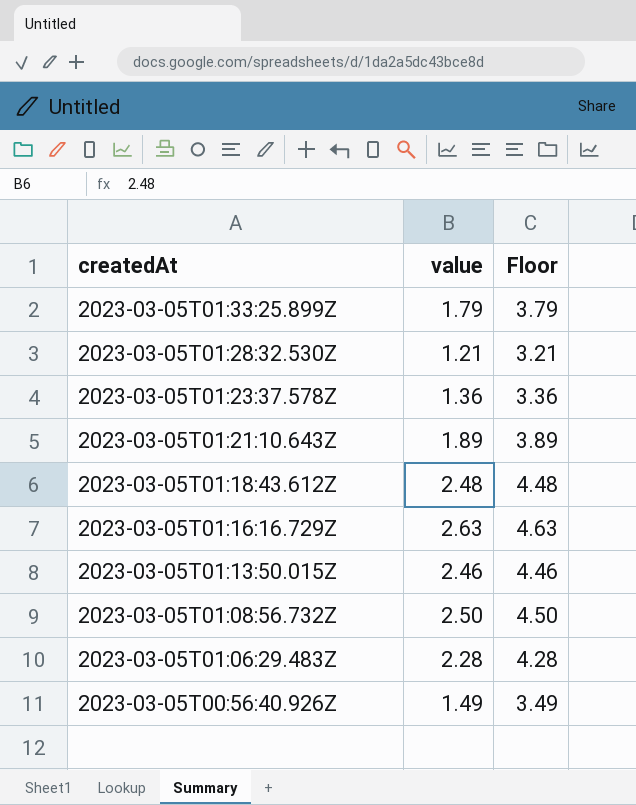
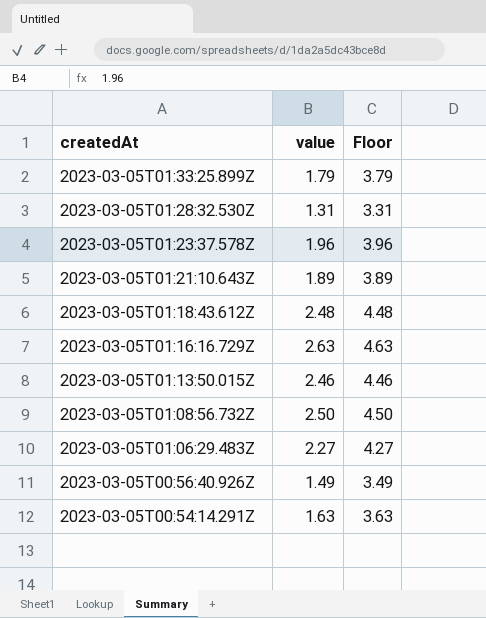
2023-03-05T01:28:32.530Z | value: 1.21 -> 1.31
2023-03-05T01:28:32.530Z | Floor: 3.21 -> 3.31
2023-03-05T01:23:37.578Z | value: 1.36 -> 1.96
2023-03-05T01:23:37.578Z | Floor: 3.36 -> 3.96
2023-03-05T01:06:29.483Z | value: 2.28 -> 2.27
2023-03-05T01:06:29.483Z | Floor: 4.28 -> 4.27
row 2023-03-05T00:54:14.291Z: none -> 1.63 | 3.63

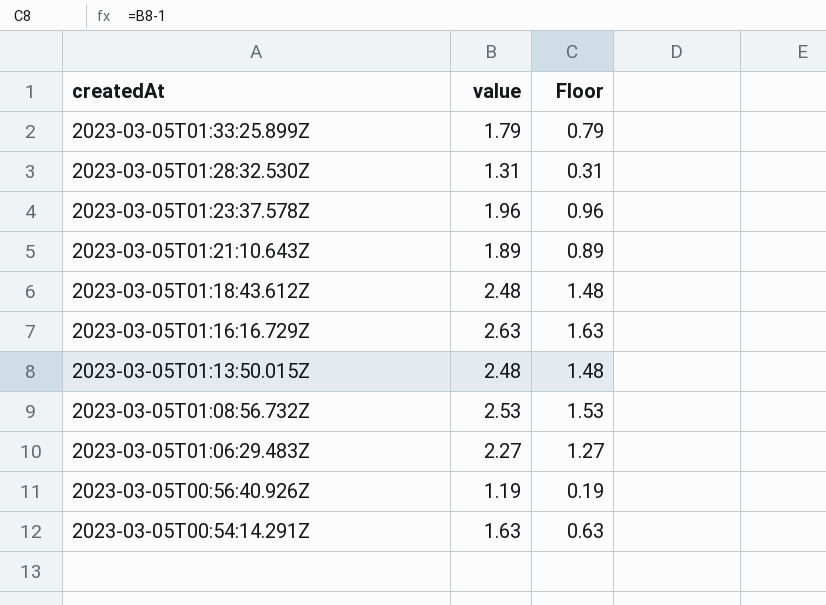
column Floor | formula: [value] + 2 -> [value] - 1
2023-03-05T01:13:50.015Z | value: 2.46 -> 2.48
2023-03-05T01:08:56.732Z | value: 2.50 -> 2.53
2023-03-05T00:56:40.926Z | value: 1.49 -> 1.19

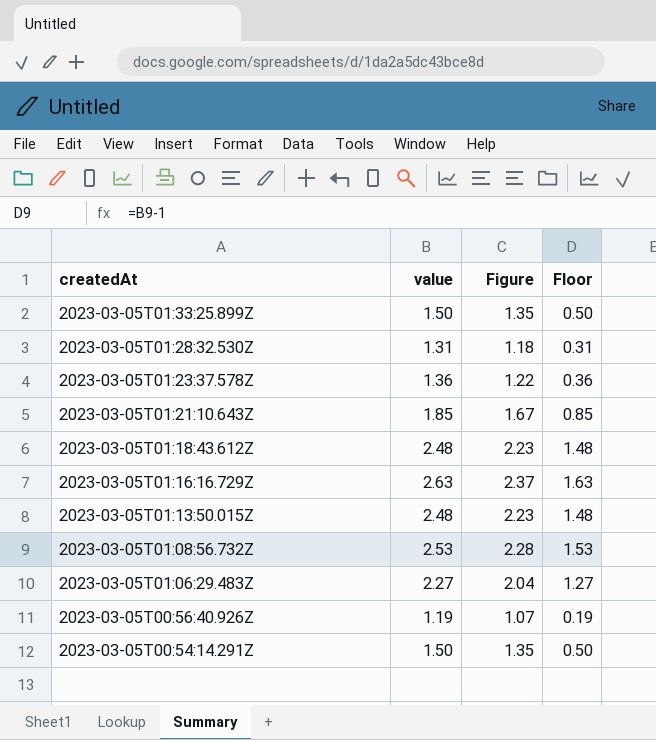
column Figure | formula: none -> [value] * 0.9
2023-03-05T01:33:25.899Z | value: 1.79 -> 1.50
2023-03-05T01:33:25.899Z | Floor: 0.79 -> 0.50
2023-03-05T01:23:37.578Z | value: 1.96 -> 1.36
2023-03-05T01:23:37.578Z | Floor: 0.96 -> 0.36
2023-03-05T01:21:10.643Z | value: 1.89 -> 1.85
2023-03-05T01:21:10.643Z | Floor: 0.89 -> 0.85
2023-03-05T00:54:14.291Z | value: 1.63 -> 1.50
2023-03-05T00:54:14.291Z | Floor: 0.63 -> 0.50

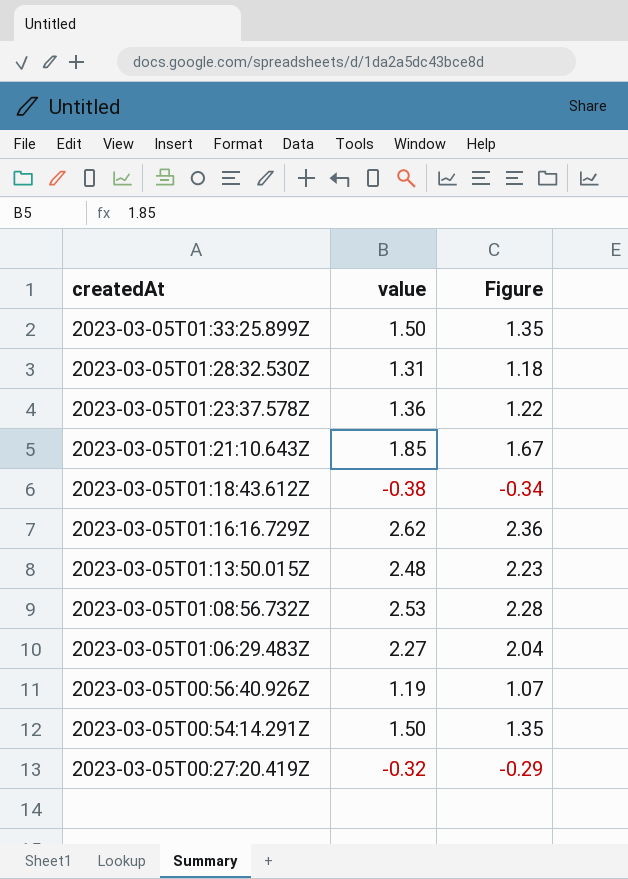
column Floor | formula: [value] - 1 -> none
2023-03-05T01:18:43.612Z | value: 2.48 -> -0.38
2023-03-05T01:18:43.612Z | Figure: 2.23 -> -0.34
2023-03-05T01:16:16.729Z | value: 2.63 -> 2.62
2023-03-05T01:16:16.729Z | Figure: 2.37 -> 2.36
row 2023-03-05T00:27:20.419Z: none -> -0.32 | -0.29

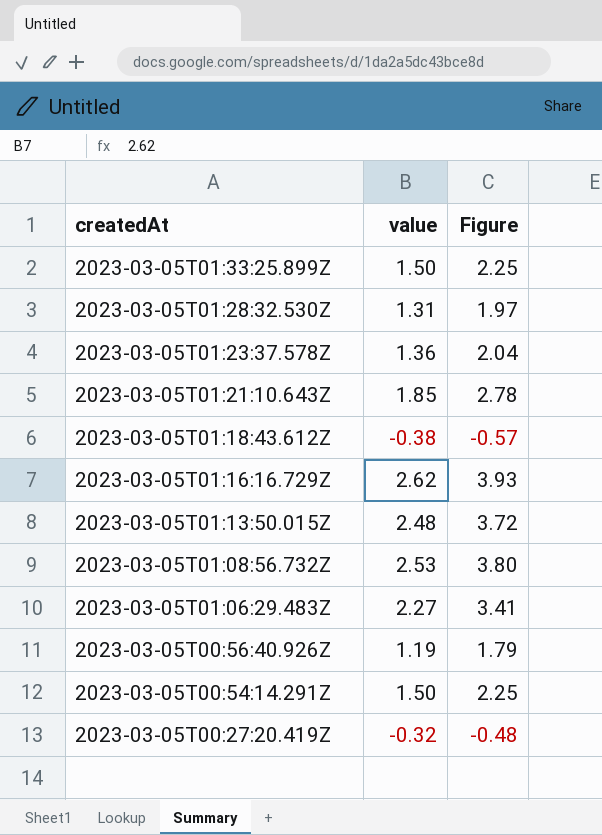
column Figure | formula: [value] * 0.9 -> [value] * 1.5

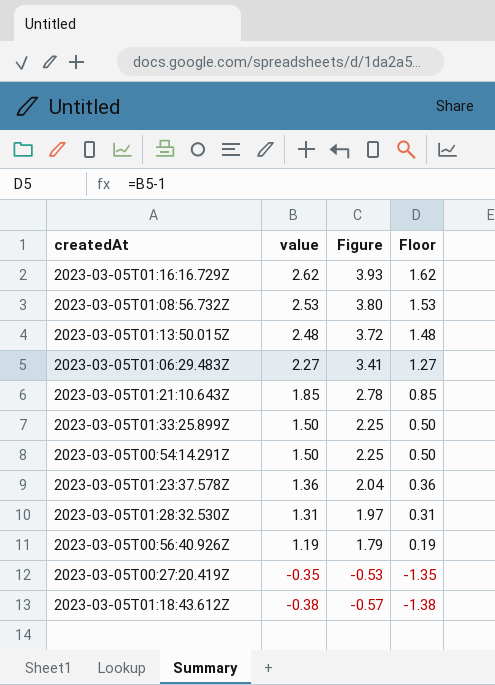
row order: createdAt descending -> value descending
column Floor | formula: none -> [value] - 1
2023-03-05T00:27:20.419Z | value: -0.32 -> -0.35
2023-03-05T00:27:20.419Z | Figure: -0.48 -> -0.53

